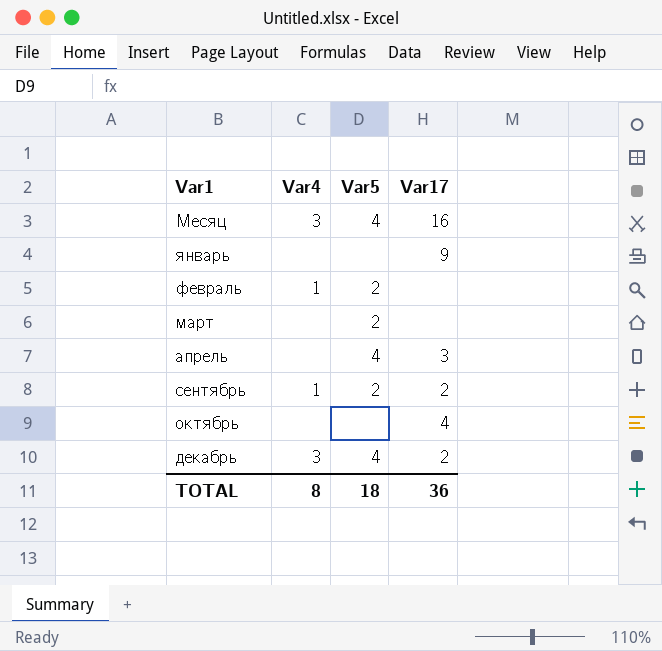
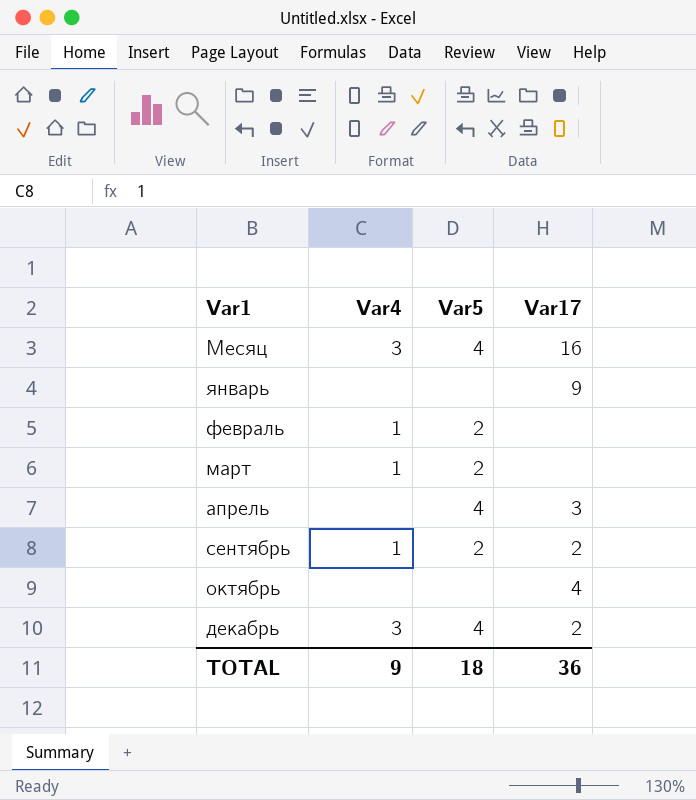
март | Var4: none -> 1
TOTAL | Var4: 8 -> 9

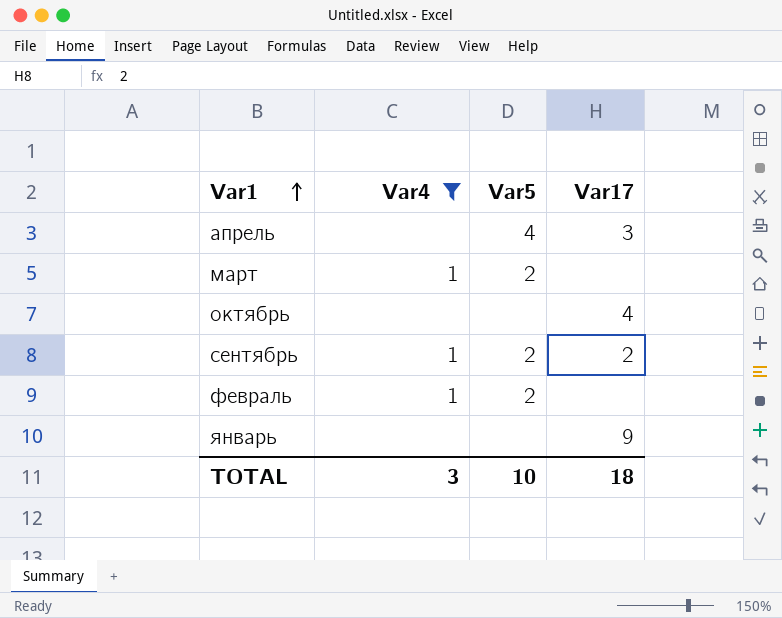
filter: none -> Var4 != 3
row order: none -> Var1 ascending
TOTAL | Var4: 9 -> 3
TOTAL | Var5: 18 -> 10
TOTAL | Var17: 36 -> 18

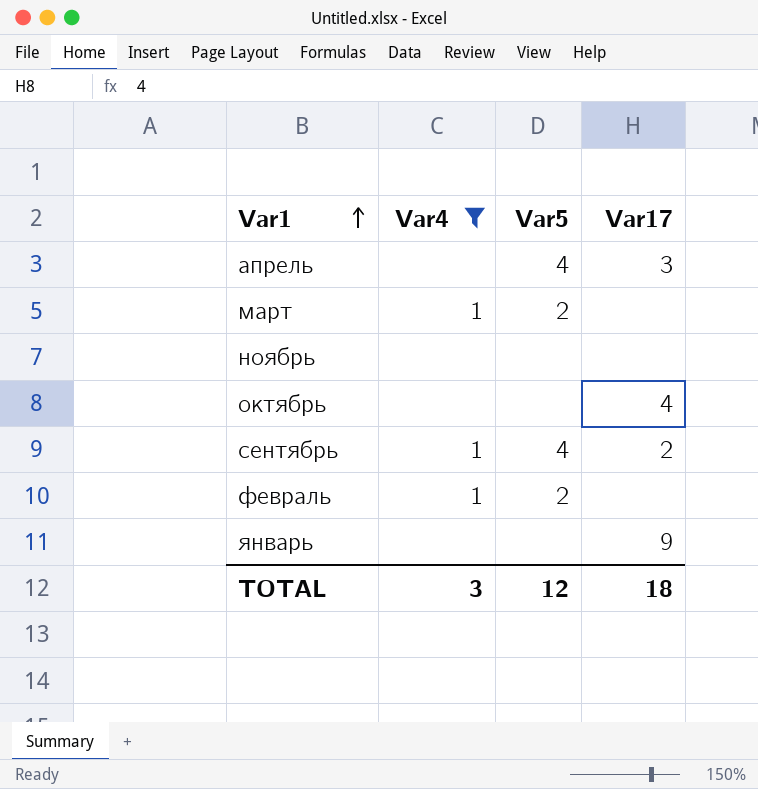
row ноябрь: none -> none | none | none
сентябрь | Var5: 2 -> 4
TOTAL | Var5: 10 -> 12

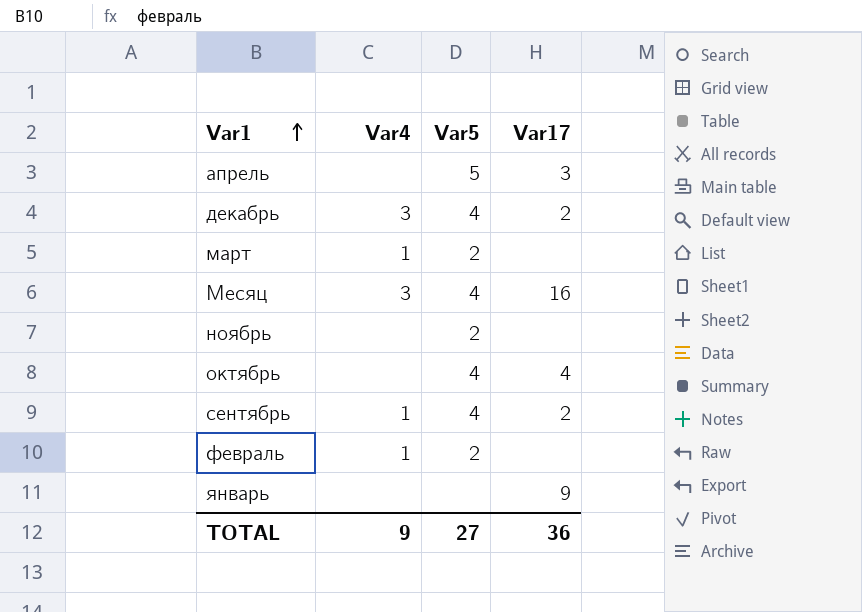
filter: Var4 != 3 -> none
апрель | Var5: 4 -> 5
ноябрь | Var5: none -> 2
октябрь | Var5: none -> 4
TOTAL | Var4: 3 -> 9
TOTAL | Var5: 12 -> 27
TOTAL | Var17: 18 -> 36

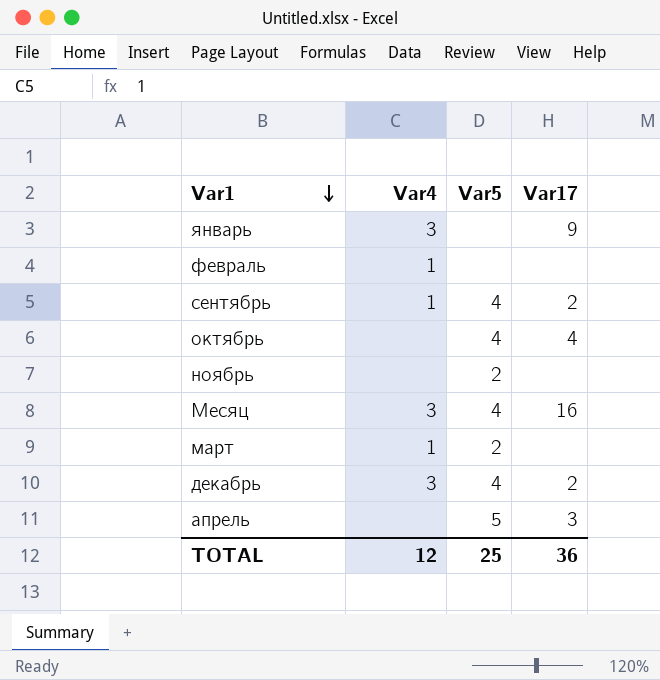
row order: Var1 ascending -> Var1 descending
январь | Var4: none -> 3
февраль | Var5: 2 -> none
TOTAL | Var4: 9 -> 12
TOTAL | Var5: 27 -> 25

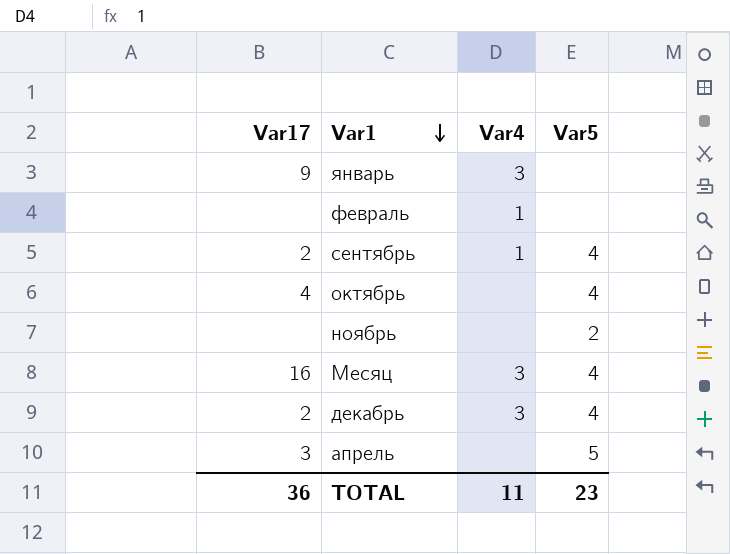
column Var17 | position: 4 -> 1
row март: 1 | 2 | none -> none
TOTAL | Var4: 12 -> 11
TOTAL | Var5: 25 -> 23

